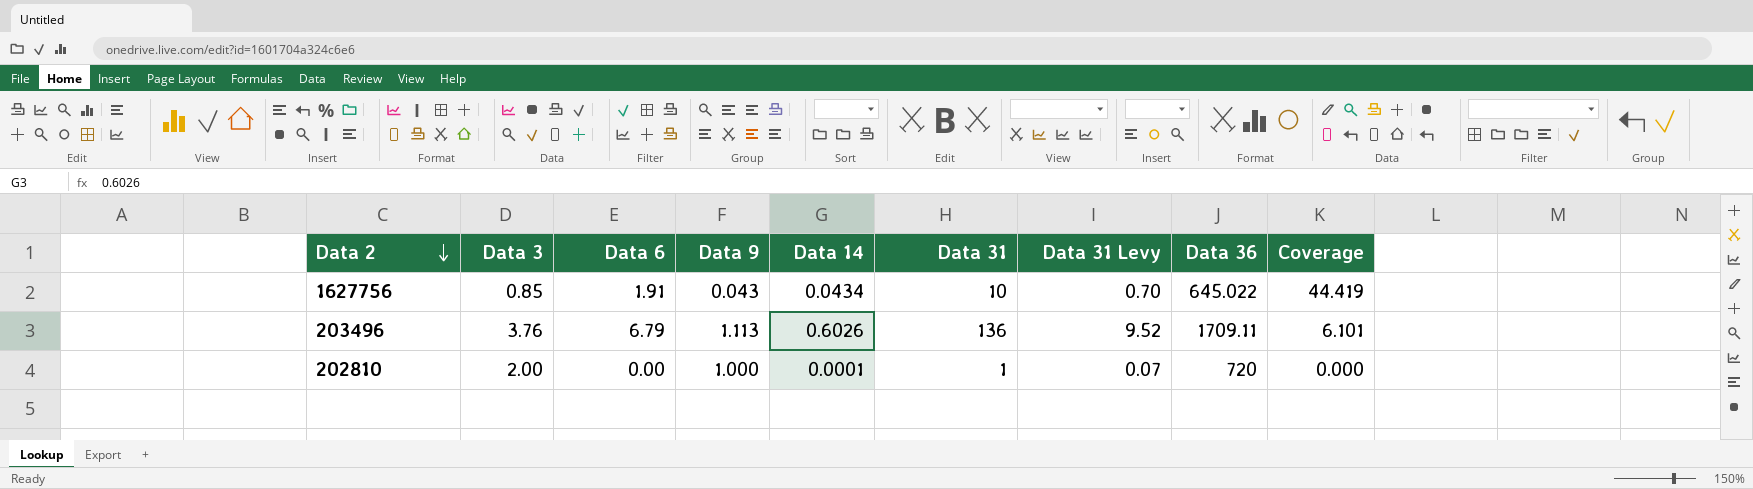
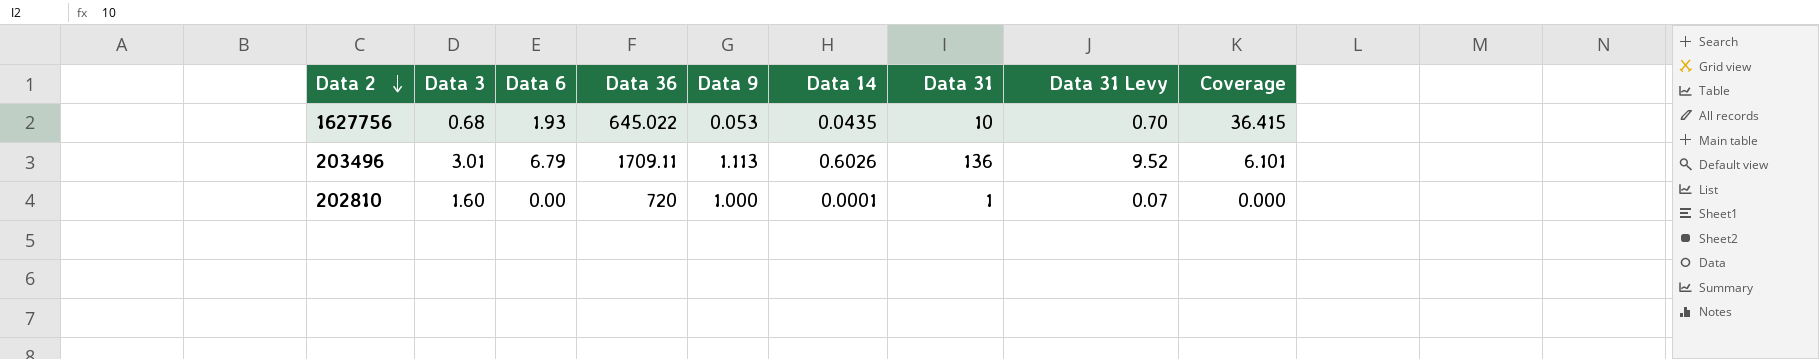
column Data 36 | position: 8 -> 4
1627756 | Data 3: 0.85 -> 0.68
1627756 | Data 6: 1.91 -> 1.93
1627756 | Data 9: 0.043 -> 0.053
1627756 | Data 14: 0.0434 -> 0.0435
1627756 | Coverage: 44.419 -> 36.415
203496 | Data 3: 3.76 -> 3.01
202810 | Data 3: 2.00 -> 1.60

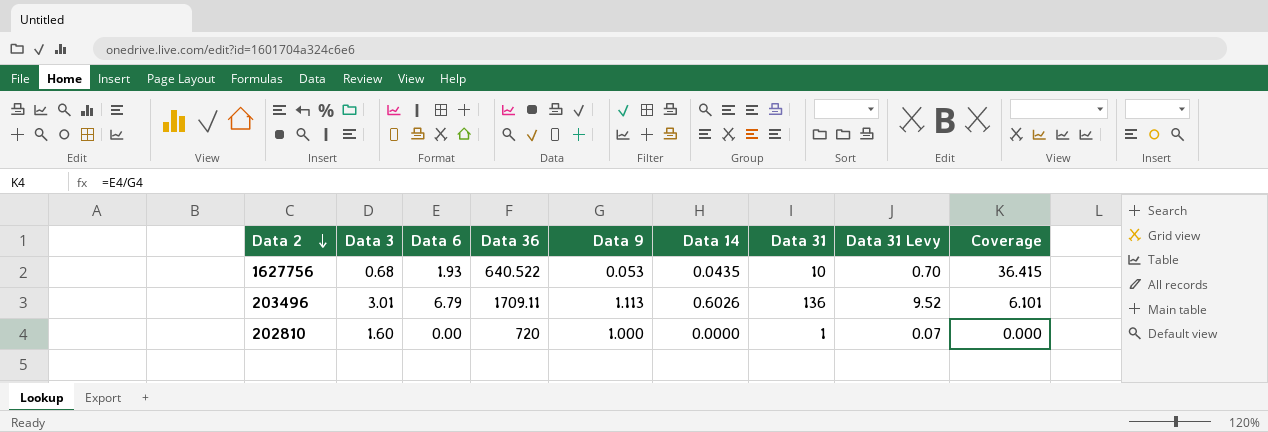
1627756 | Data 36: 645.022 -> 640.522
202810 | Data 14: 0.0001 -> 0.0000

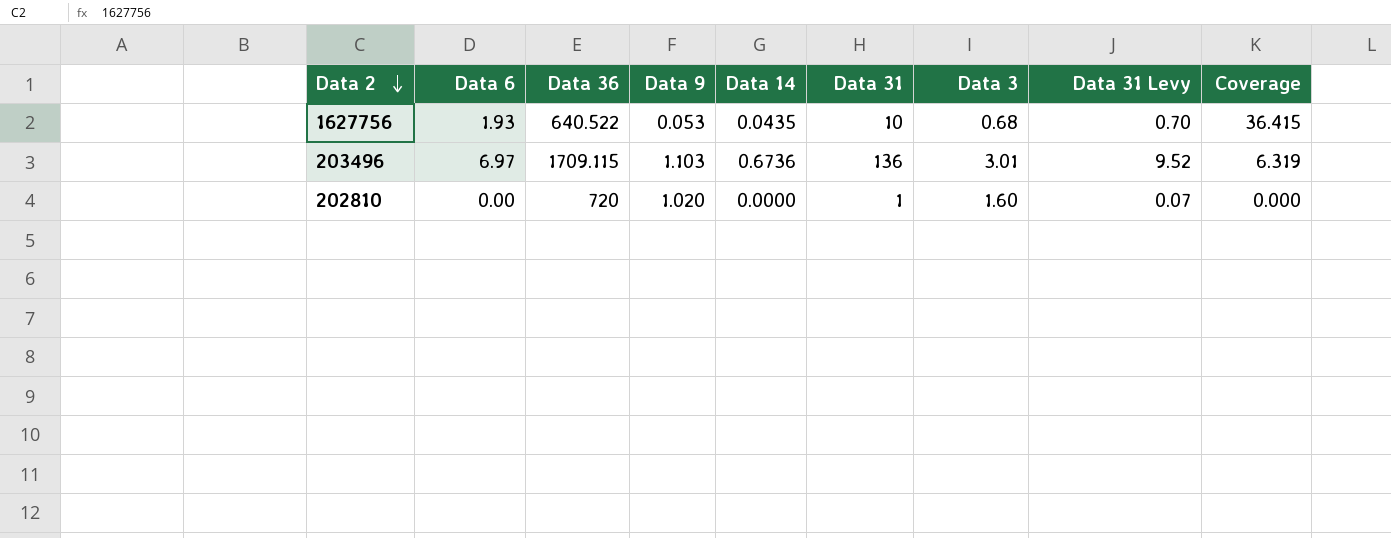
column Data 3 | position: 2 -> 7
203496 | Data 6: 6.79 -> 6.97
203496 | Data 36: 1709.11 -> 1709.115
203496 | Data 9: 1.113 -> 1.103
203496 | Data 14: 0.6026 -> 0.6736
203496 | Coverage: 6.101 -> 6.319
202810 | Data 9: 1.000 -> 1.020

